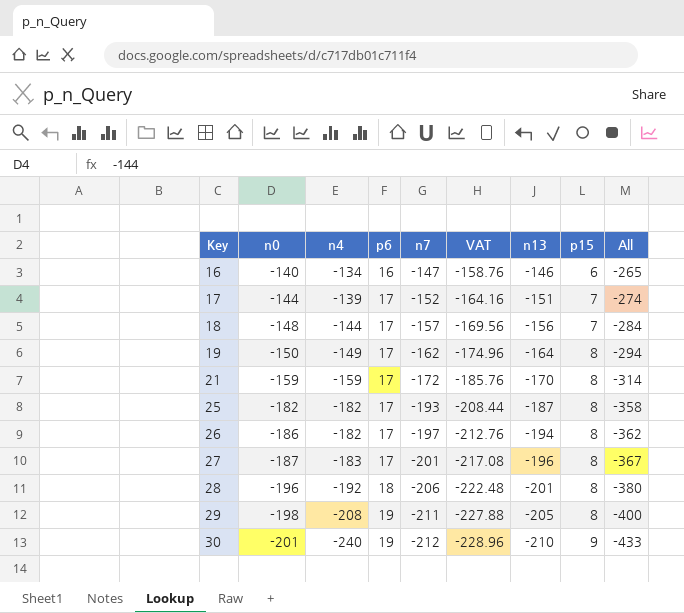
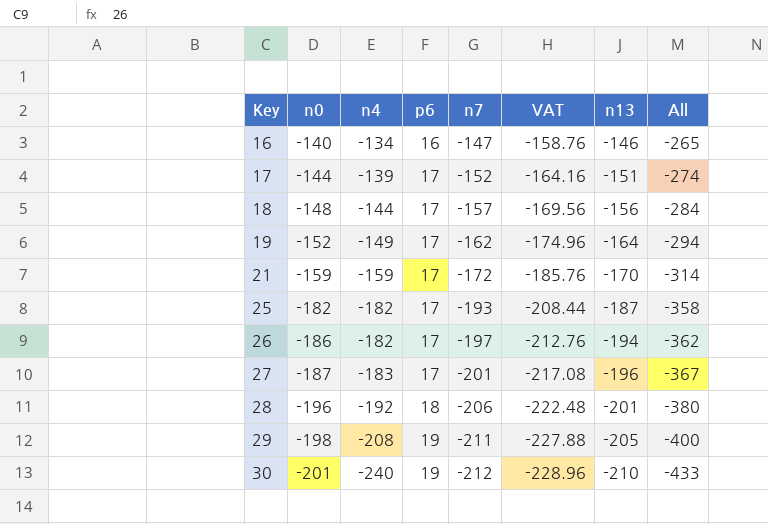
column p15 | position: 8 -> none
19 | n0: -150 -> -152

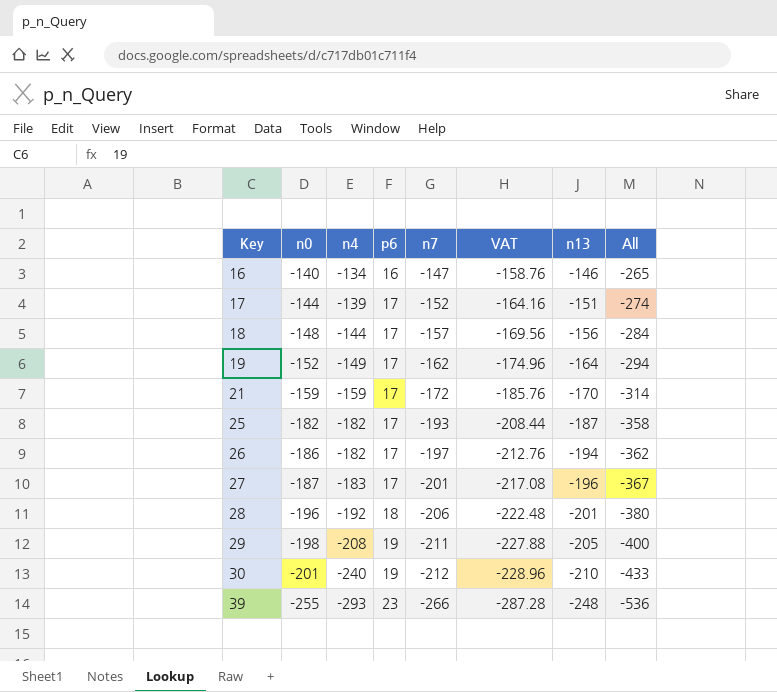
row 39: none -> -255 | -293 | 23 | -266 | -287.28 | -248 | -536

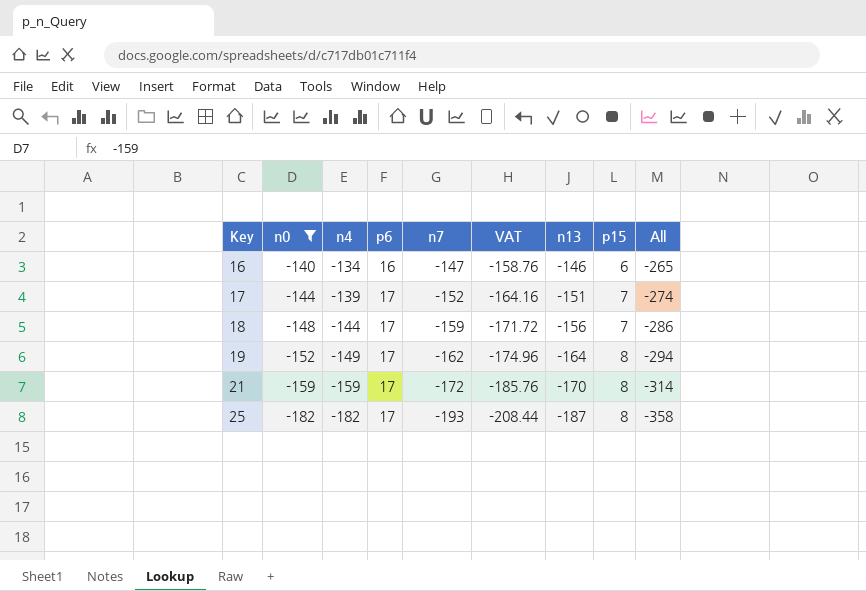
filter: none -> n0 >= -182
column p15 | position: none -> 8
18 | n7: -157 -> -159
18 | VAT: -169.56 -> -171.72
18 | All: -284 -> -286

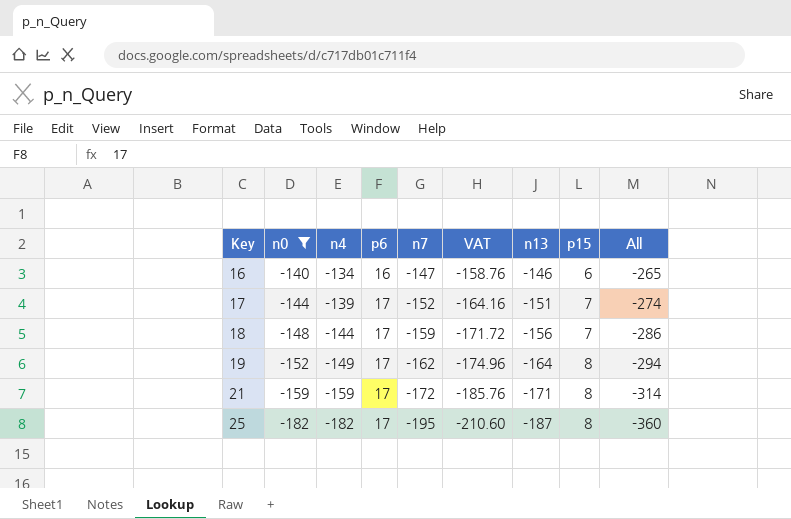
21 | n13: -170 -> -171
25 | n7: -193 -> -195
25 | VAT: -208.44 -> -210.60
25 | All: -358 -> -360

